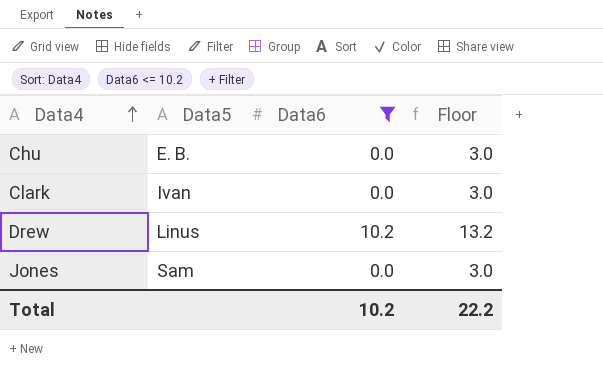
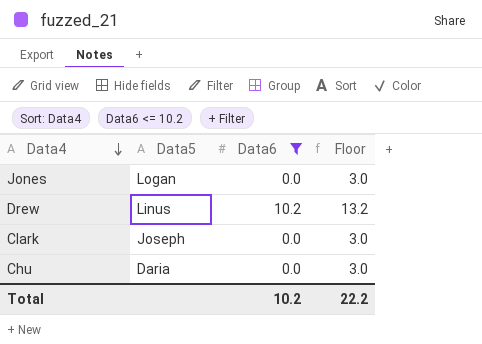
row order: Data4 ascending -> Data4 descending
Jones | Data5: Sam -> Logan
Clark | Data5: Ivan -> Joseph
Chu | Data5: E. B. -> Daria

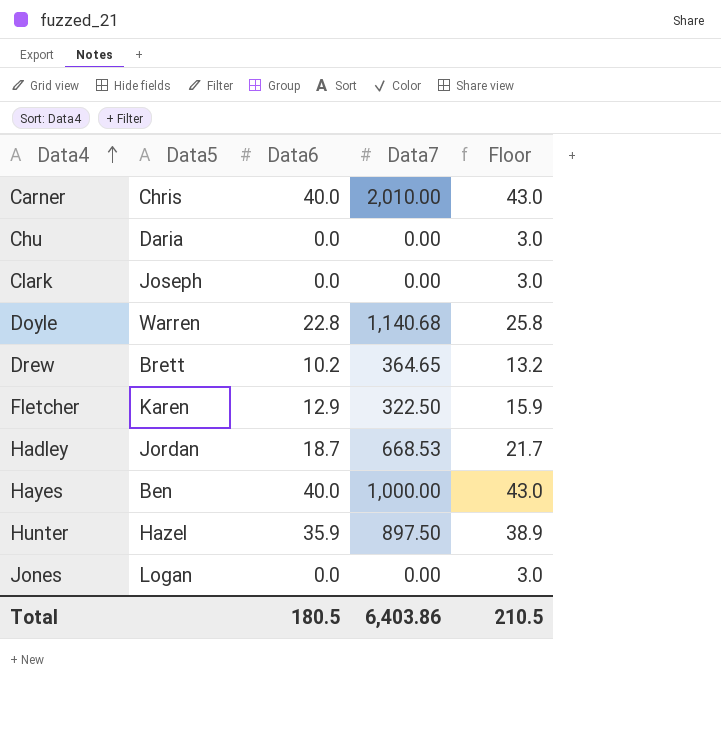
filter: Data6 <= 10.2 -> none
row order: Data4 descending -> Data4 ascending
column Data7 | position: none -> 4
Drew | Data5: Linus -> Brett
Total | Data6: 10.2 -> 180.5
Total | Floor: 22.2 -> 210.5

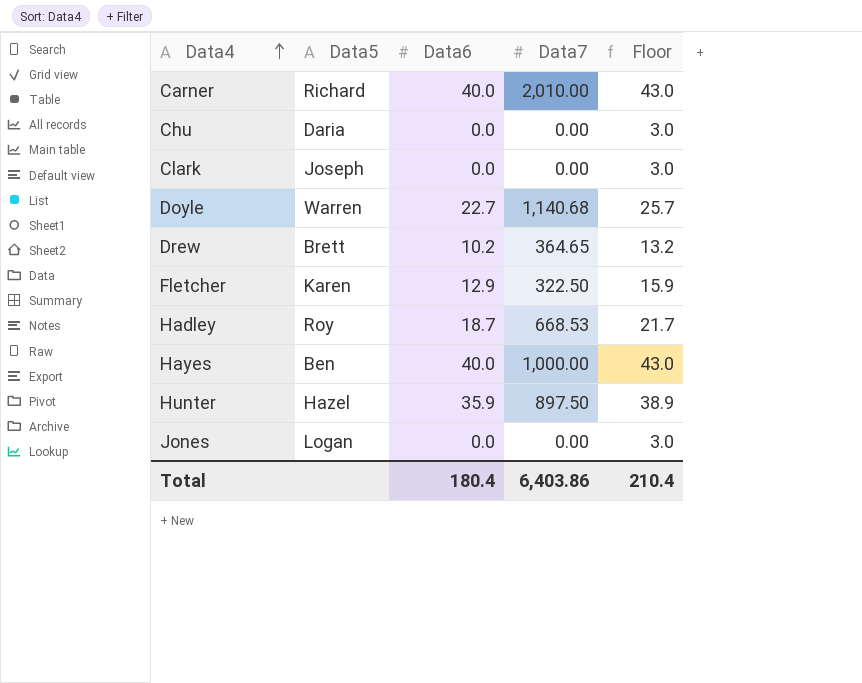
Carner | Data5: Chris -> Richard
Doyle | Data6: 22.8 -> 22.7
Doyle | Floor: 25.8 -> 25.7
Hadley | Data5: Jordan -> Roy
Total | Data6: 180.5 -> 180.4
Total | Floor: 210.5 -> 210.4

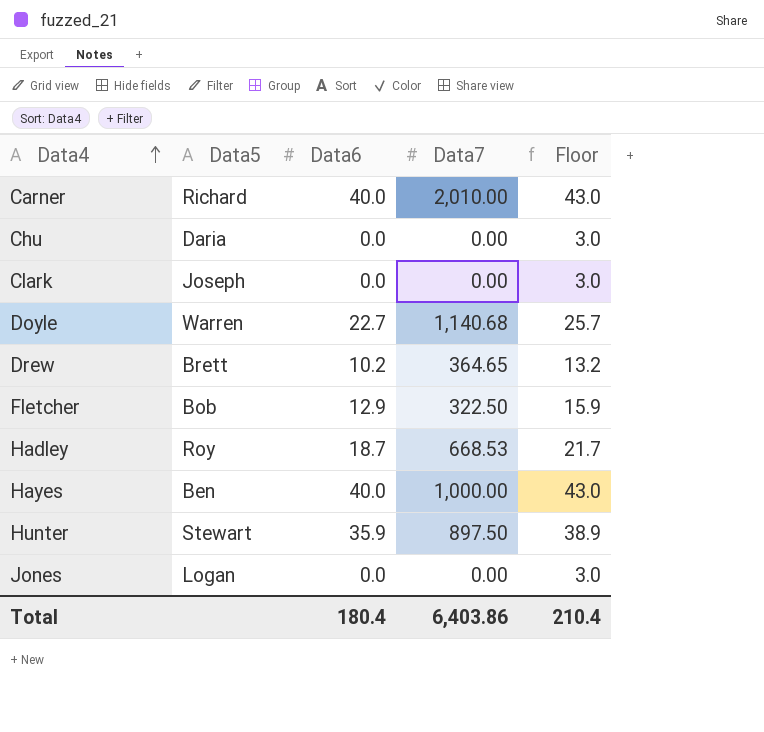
Fletcher | Data5: Karen -> Bob
Hunter | Data5: Hazel -> Stewart

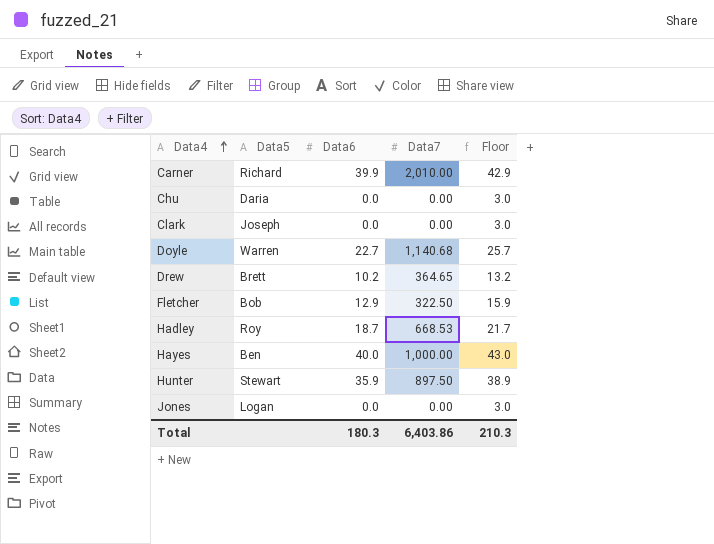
Carner | Data6: 40.0 -> 39.9
Carner | Floor: 43.0 -> 42.9
Total | Data6: 180.4 -> 180.3
Total | Floor: 210.4 -> 210.3

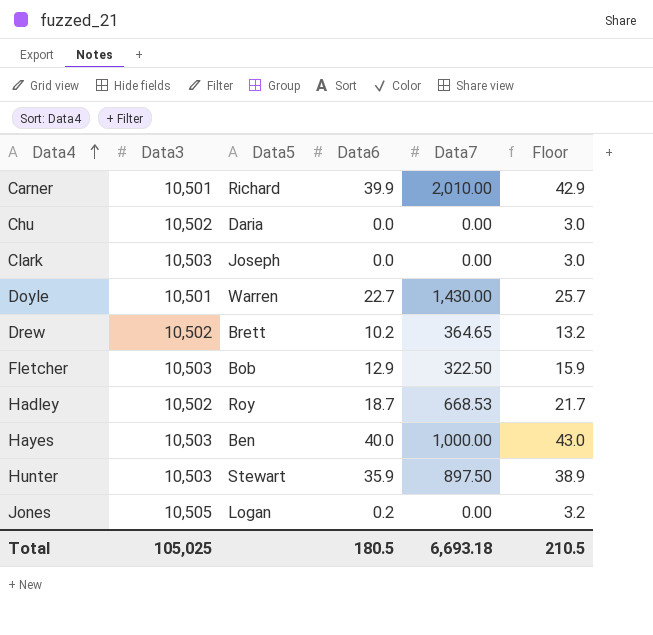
column Data3 | position: none -> 2
Doyle | Data7: 1,140.68 -> 1,430.00
Jones | Data6: 0.0 -> 0.2
Jones | Floor: 3.0 -> 3.2
Total | Data6: 180.3 -> 180.5
Total | Data7: 6,403.86 -> 6,693.18
Total | Floor: 210.3 -> 210.5

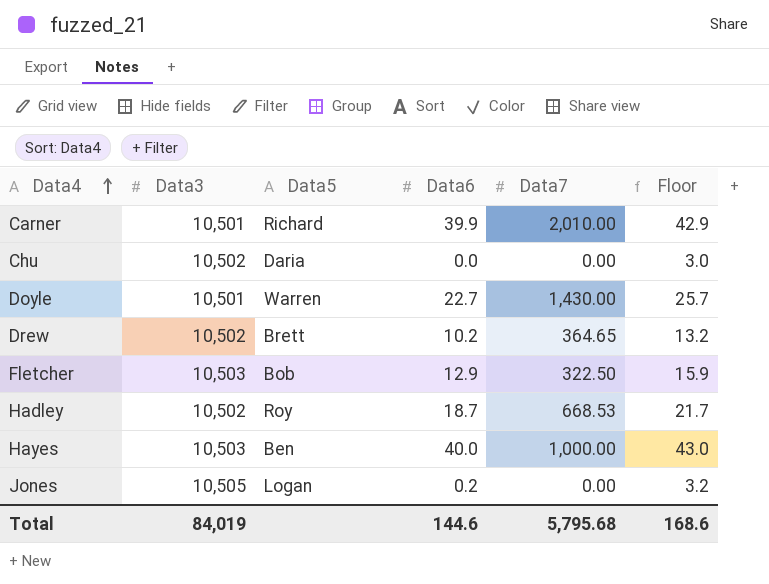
row Clark: 10,503 | Joseph | 0.0 | 0.00 | 3.0 -> none
row Hunter: 10,503 | Stewart | 35.9 | 897.50 | 38.9 -> none
Total | Data3: 105,025 -> 84,019
Total | Data6: 180.5 -> 144.6
Total | Data7: 6,693.18 -> 5,795.68
Total | Floor: 210.5 -> 168.6

